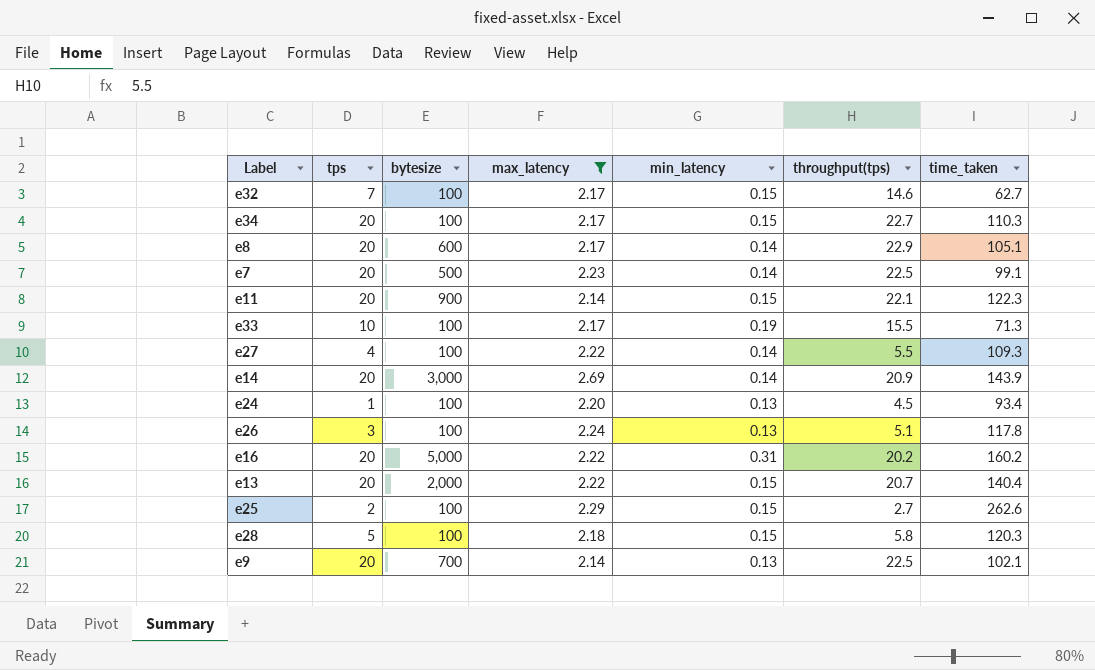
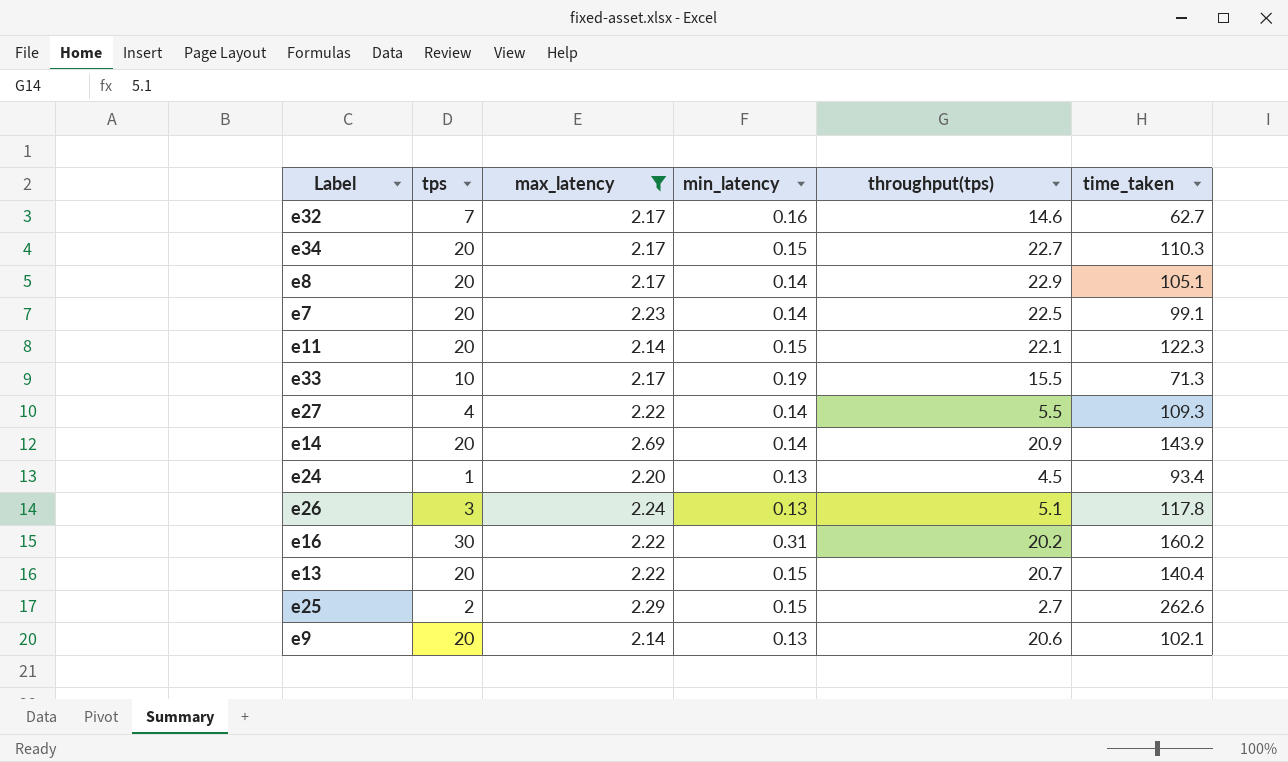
column bytesize | position: 3 -> none
row e28: 5 | 100 | 2.18 | 0.15 | 5.8 | 120.3 -> none
e32 | min_latency: 0.15 -> 0.16
e16 | tps: 20 -> 30
e9 | throughput(tps): 22.5 -> 20.6

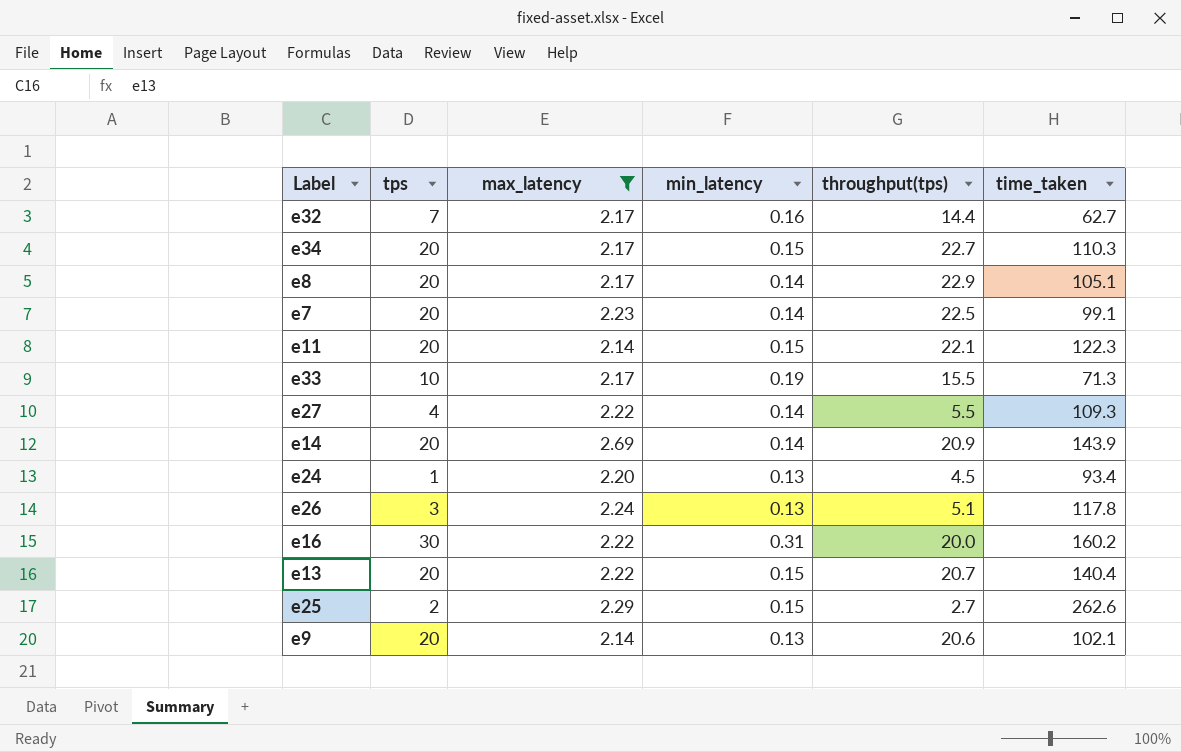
e32 | throughput(tps): 14.6 -> 14.4
e16 | throughput(tps): 20.2 -> 20.0

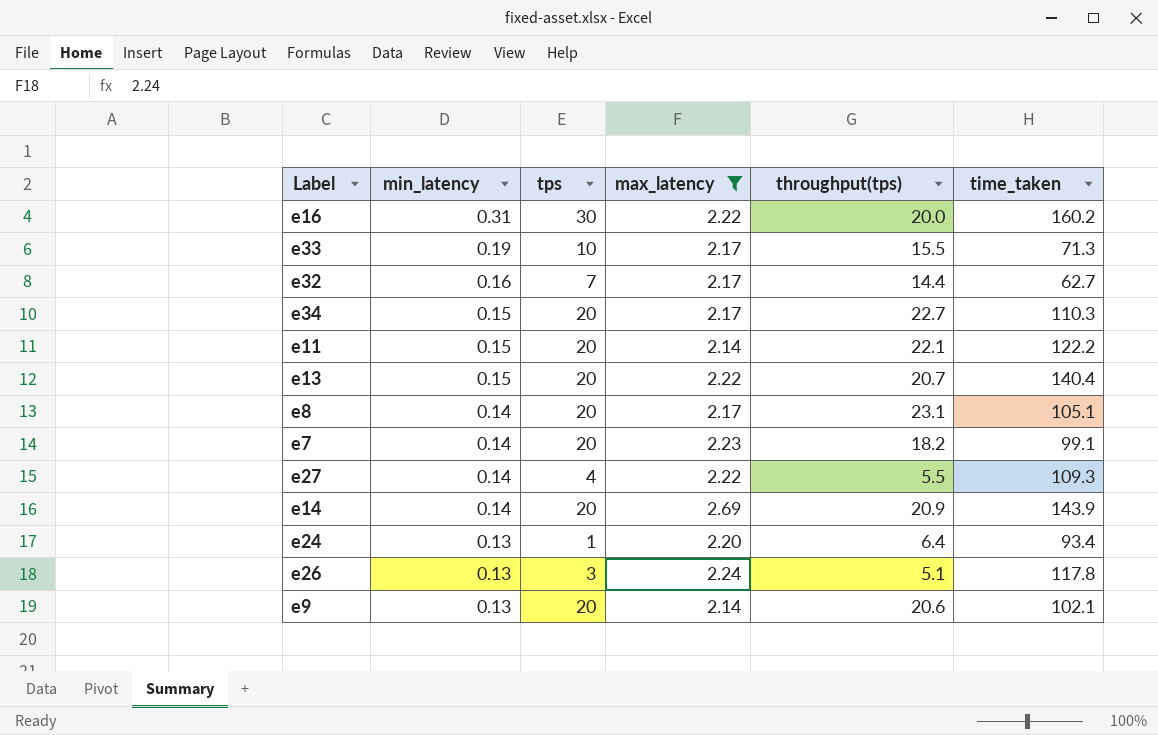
row order: none -> min_latency descending
column min_latency | position: 4 -> 2
row e25: 2 | 2.29 | 0.15 | 2.7 | 262.6 -> none
e11 | time_taken: 122.3 -> 122.2
e8 | throughput(tps): 22.9 -> 23.1
e7 | throughput(tps): 22.5 -> 18.2
e24 | throughput(tps): 4.5 -> 6.4

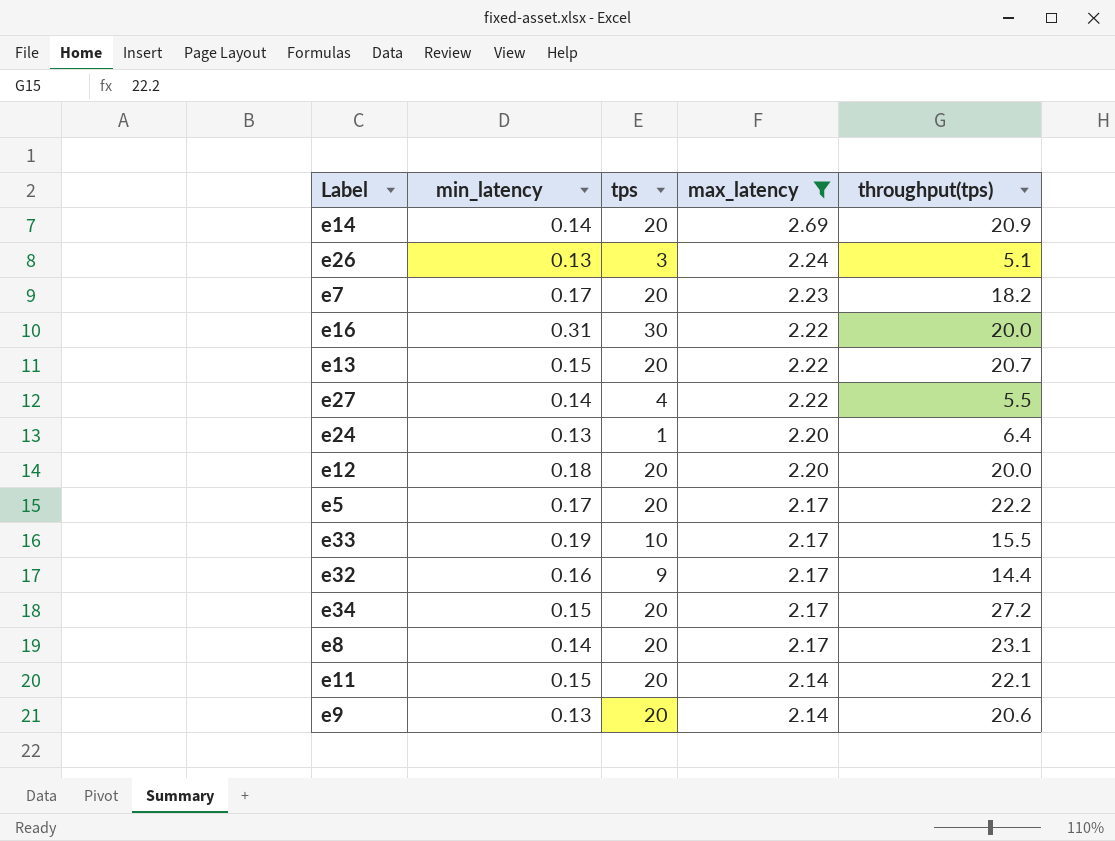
row order: min_latency descending -> max_latency descending
column time_taken | position: 6 -> none
e7 | min_latency: 0.14 -> 0.17
row e12: none -> 0.18 | 20 | 2.20 | 20.0
row e5: none -> 0.17 | 20 | 2.17 | 22.2
e32 | tps: 7 -> 9
e34 | throughput(tps): 22.7 -> 27.2

